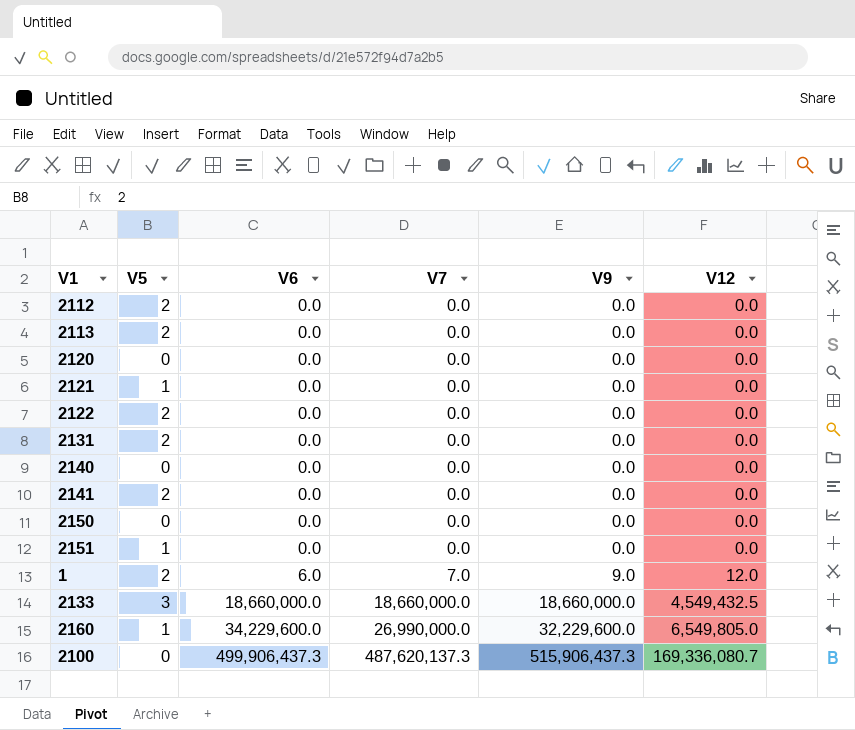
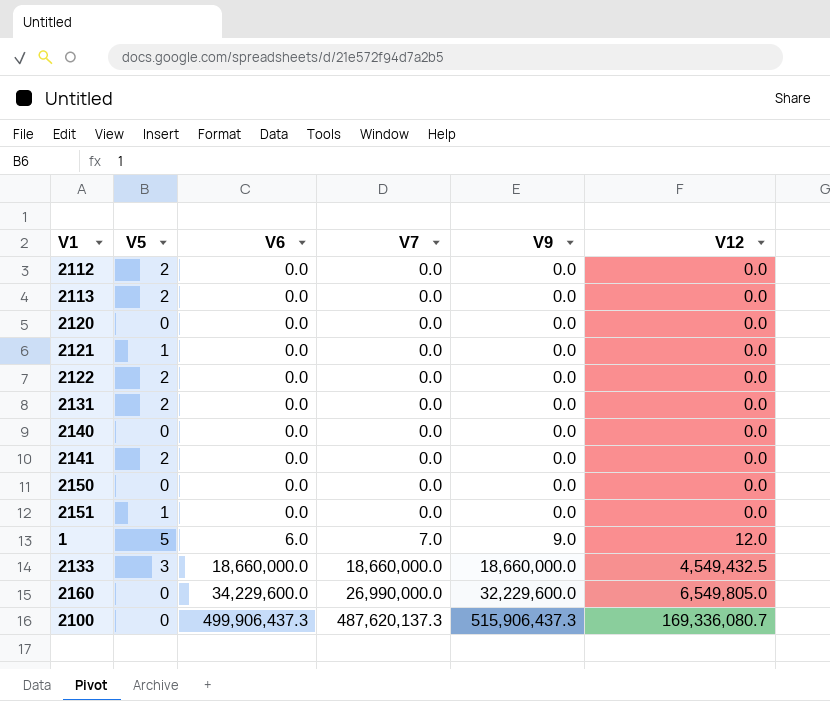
1 | V5: 2 -> 5
2160 | V5: 1 -> 0

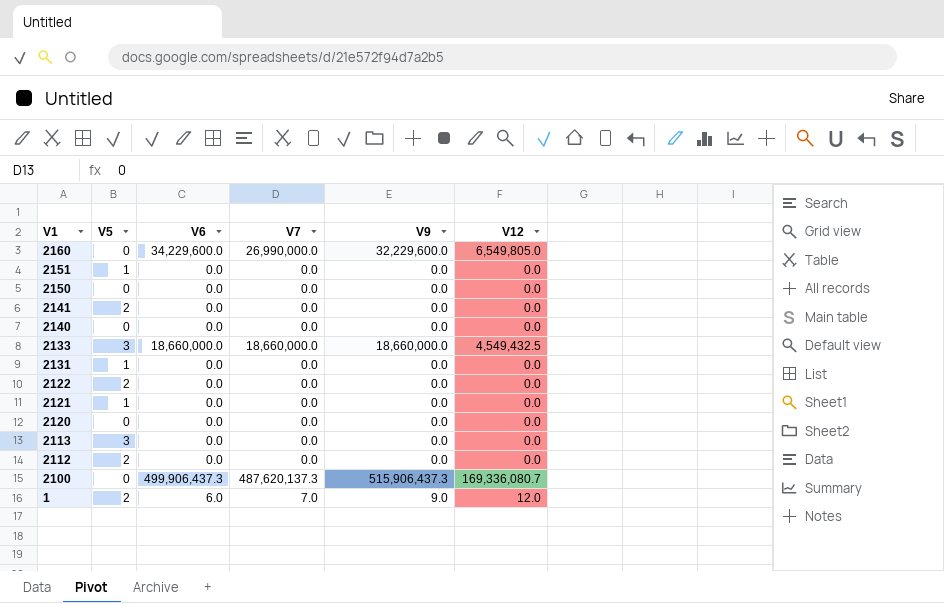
row order: V6 ascending -> V1 descending
2131 | V5: 2 -> 1
2113 | V5: 2 -> 3
1 | V5: 5 -> 2

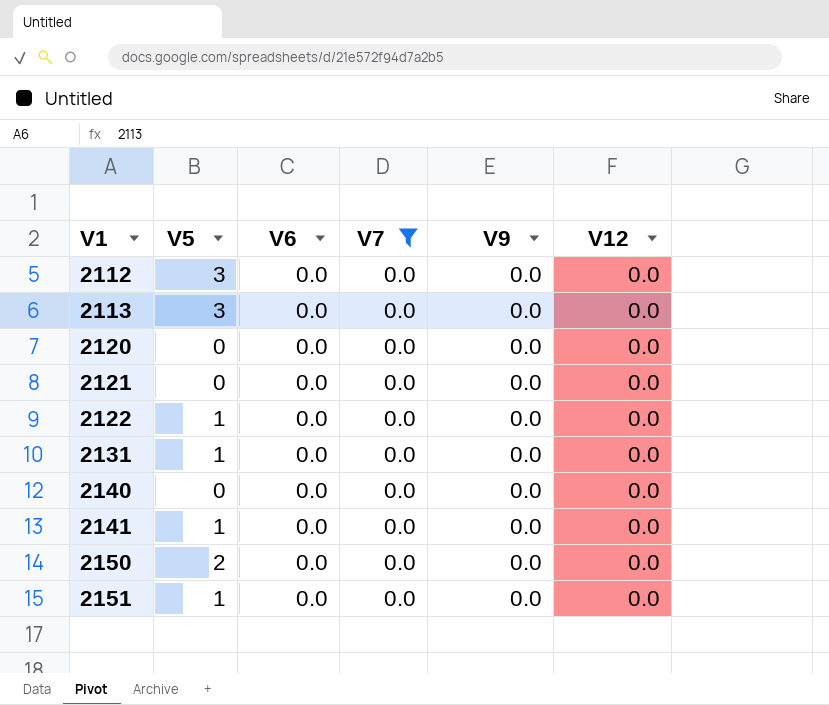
filter: none -> V7 = 0.0
row order: V1 descending -> V1 ascending
2112 | V5: 2 -> 3
2121 | V5: 1 -> 0
2122 | V5: 2 -> 1
2141 | V5: 2 -> 1
2150 | V5: 0 -> 2

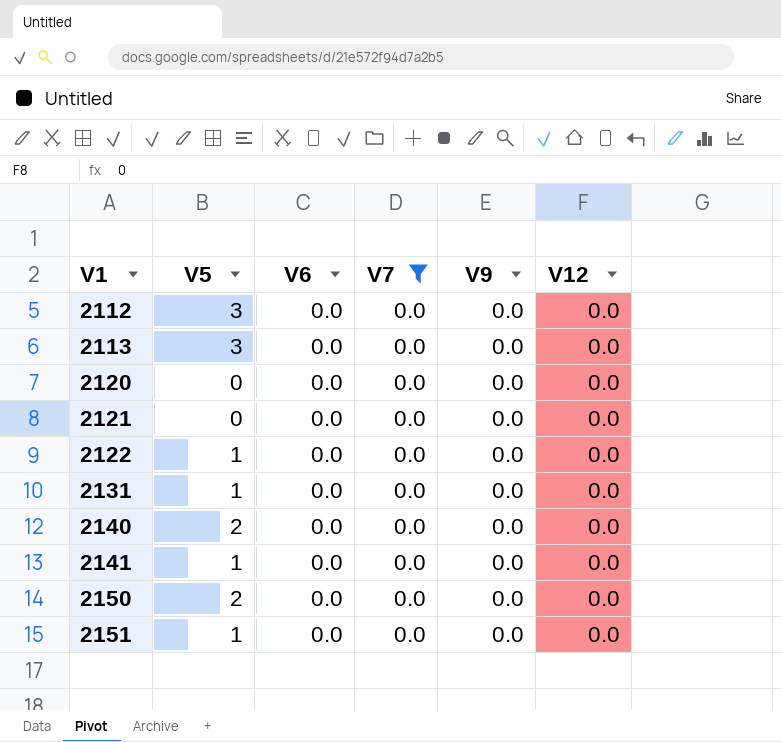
2140 | V5: 0 -> 2

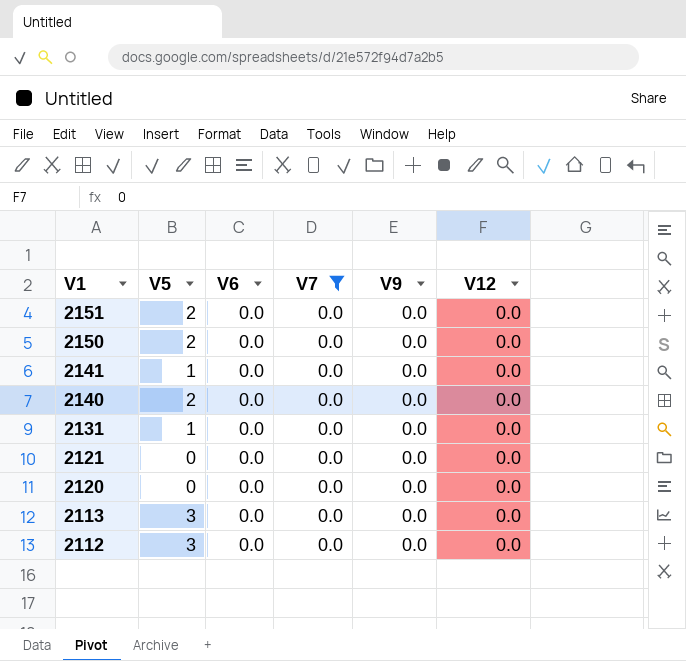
row order: V1 ascending -> V1 descending
row 2122: 1 | 0.0 | 0.0 | 0.0 | 0.0 -> none
2151 | V5: 1 -> 2

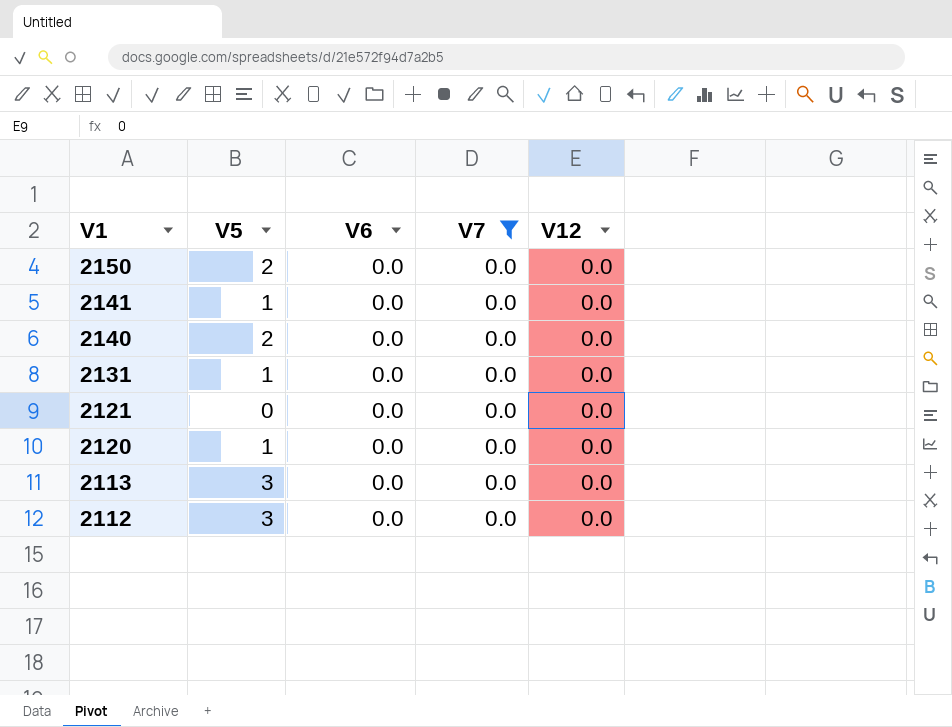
column V9 | position: 5 -> none
row 2151: 2 | 0.0 | 0.0 | 0.0 | 0.0 -> none
2120 | V5: 0 -> 1

